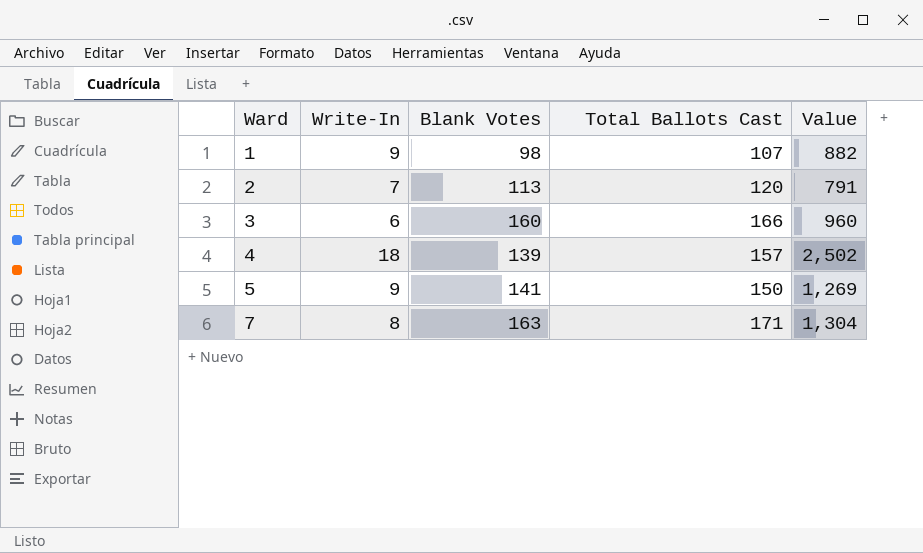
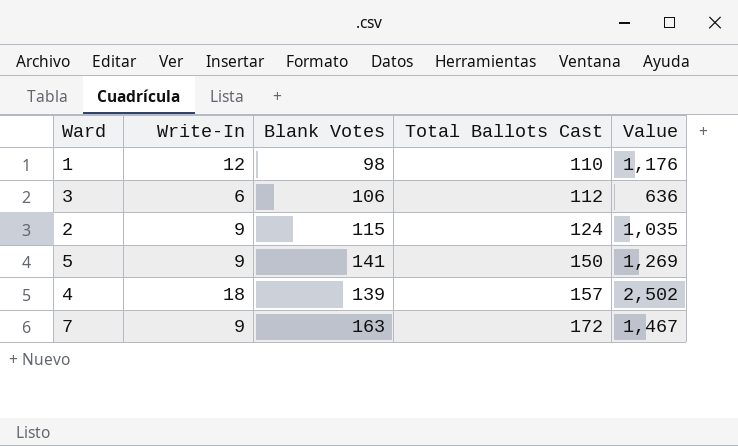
row order: Ward ascending -> Total Ballots Cast ascending
1 | Write-In: 9 -> 12
1 | Total Ballots Cast: 107 -> 110
1 | Value: 882 -> 1,176
3 | Blank Votes: 160 -> 106
3 | Total Ballots Cast: 166 -> 112
3 | Value: 960 -> 636
2 | Write-In: 7 -> 9
2 | Blank Votes: 113 -> 115
2 | Total Ballots Cast: 120 -> 124
2 | Value: 791 -> 1,035
7 | Write-In: 8 -> 9
7 | Total Ballots Cast: 171 -> 172
7 | Value: 1,304 -> 1,467

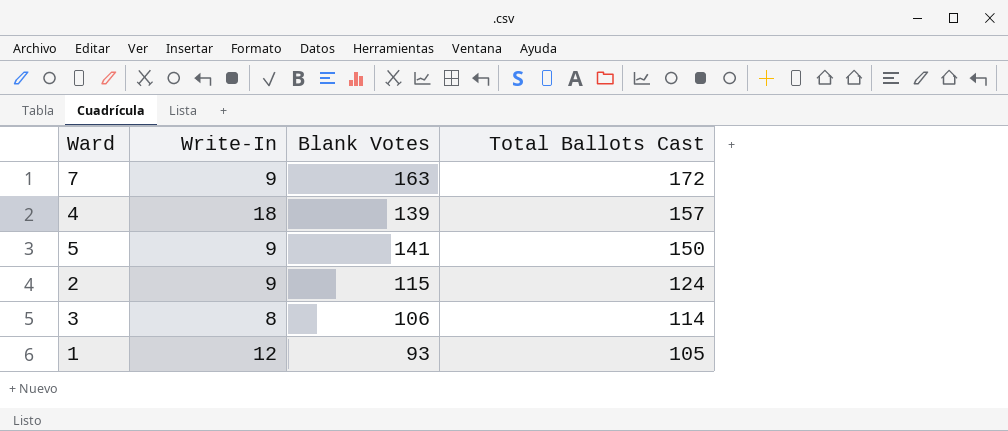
row order: Total Ballots Cast ascending -> Total Ballots Cast descending
column Value | formula: [Write-In] * [Blank Votes] -> none
3 | Write-In: 6 -> 8
3 | Total Ballots Cast: 112 -> 114
1 | Blank Votes: 98 -> 93
1 | Total Ballots Cast: 110 -> 105

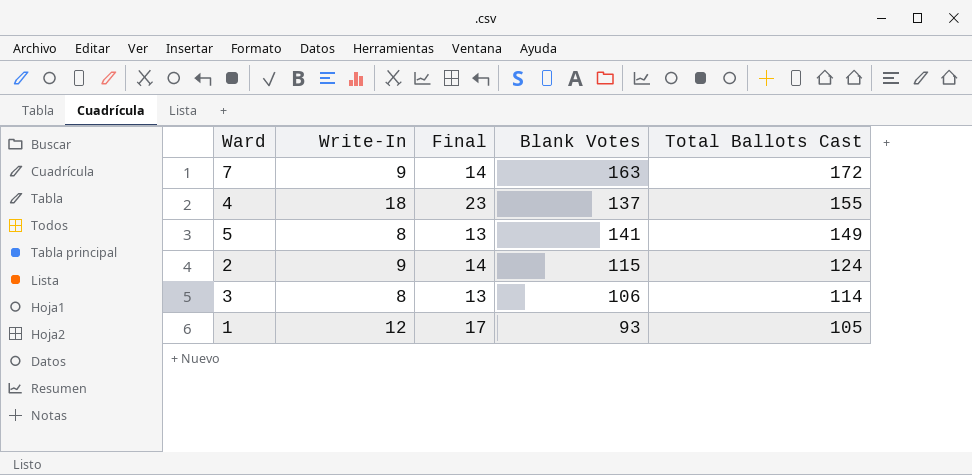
column Final | formula: none -> [Write-In] + 5
4 | Blank Votes: 139 -> 137
4 | Total Ballots Cast: 157 -> 155
5 | Write-In: 9 -> 8
5 | Total Ballots Cast: 150 -> 149

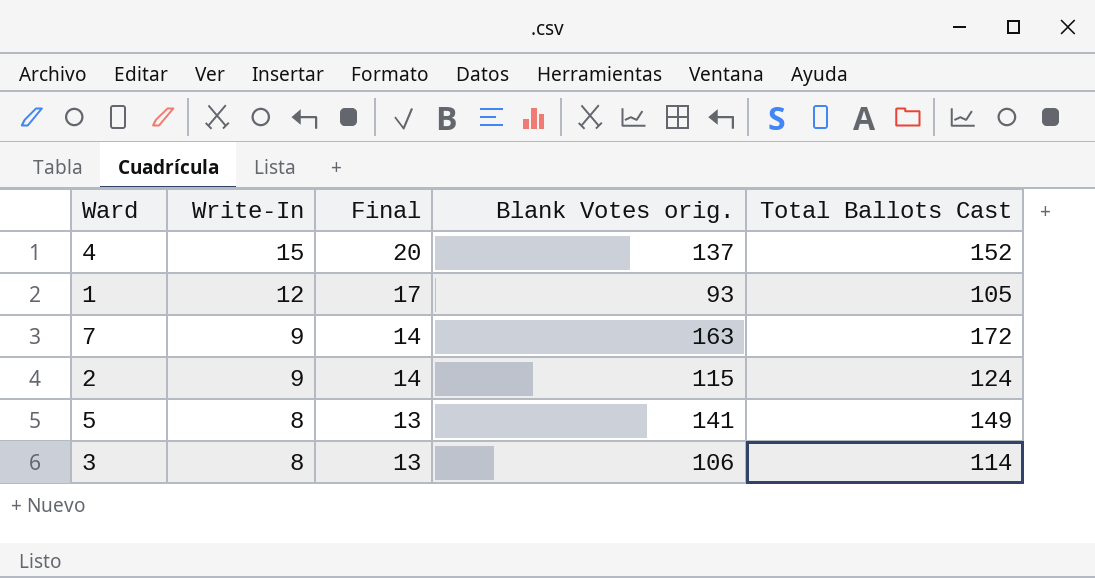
row order: Total Ballots Cast descending -> Write-In descending
column name: Blank Votes -> Blank Votes orig.
4 | Write-In: 18 -> 15
4 | Final: 23 -> 20
4 | Total Ballots Cast: 155 -> 152

